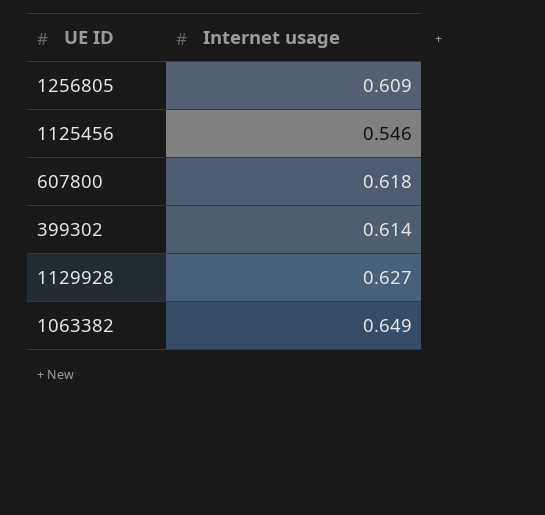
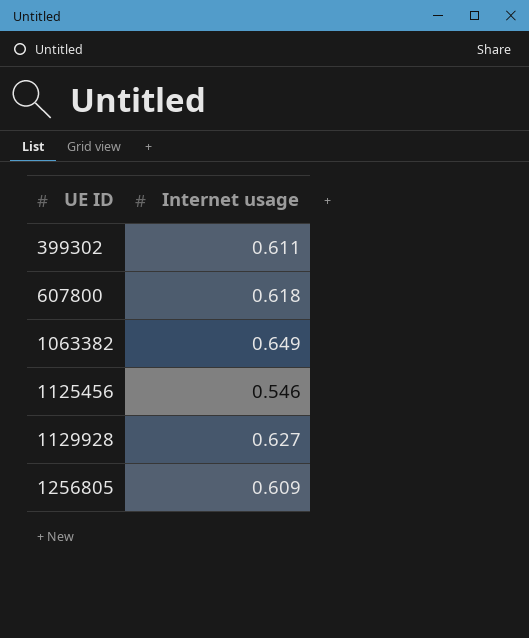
row order: none -> UE ID ascending
399302 | Internet usage: 0.614 -> 0.611

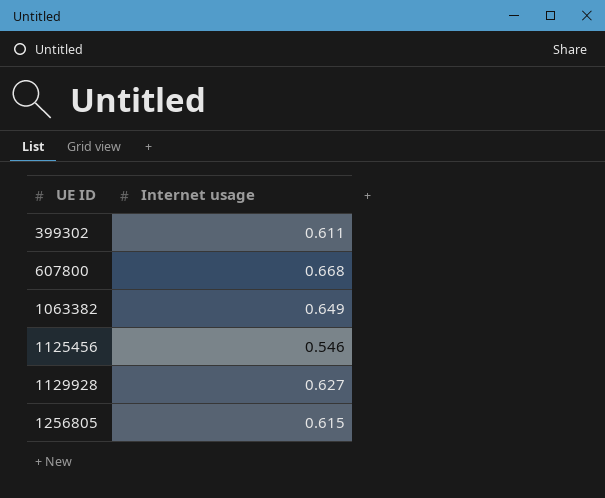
607800 | Internet usage: 0.618 -> 0.668
1256805 | Internet usage: 0.609 -> 0.615

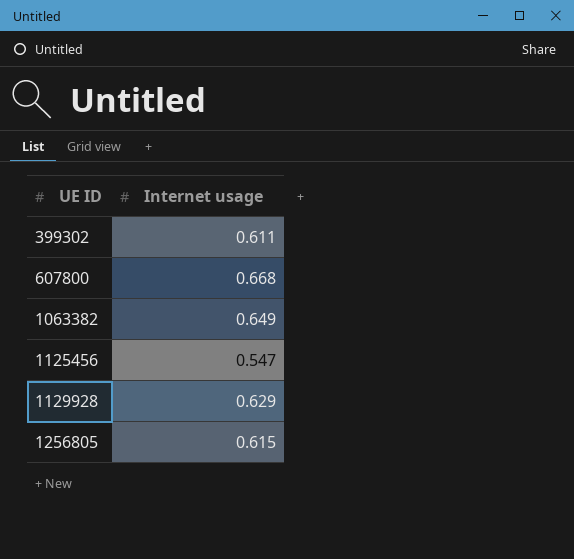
1125456 | Internet usage: 0.546 -> 0.547
1129928 | Internet usage: 0.627 -> 0.629

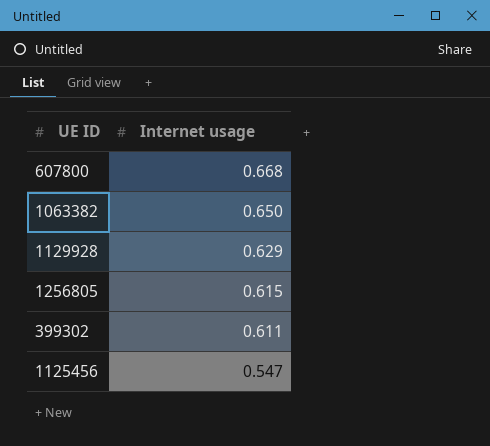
row order: UE ID ascending -> Internet usage descending
1063382 | Internet usage: 0.649 -> 0.650

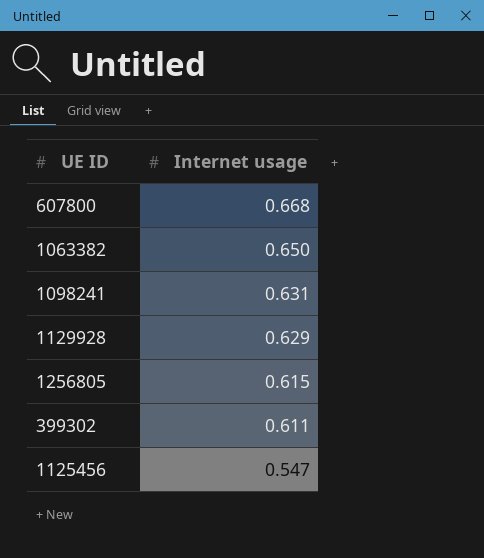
row 1098241: none -> 0.631

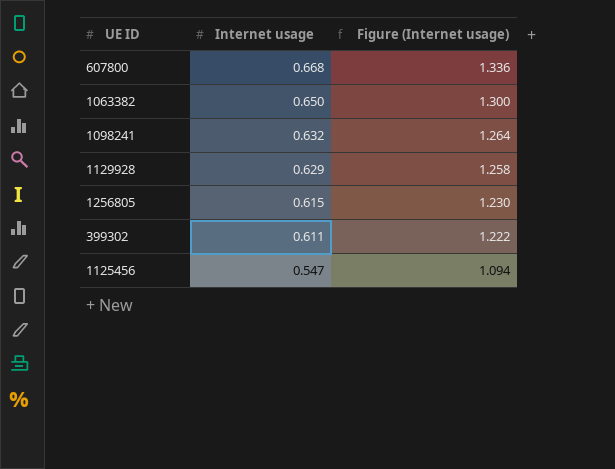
column Figure (Internet usage) | formula: none -> [Internet usage] * 2
1098241 | Internet usage: 0.631 -> 0.632

